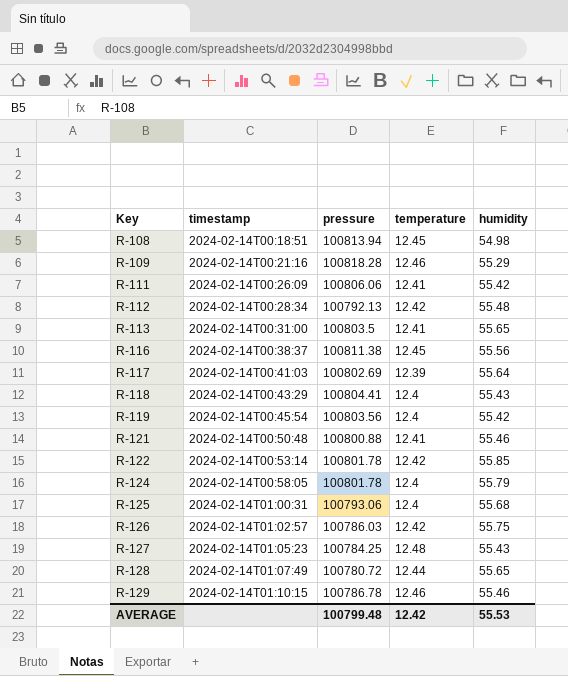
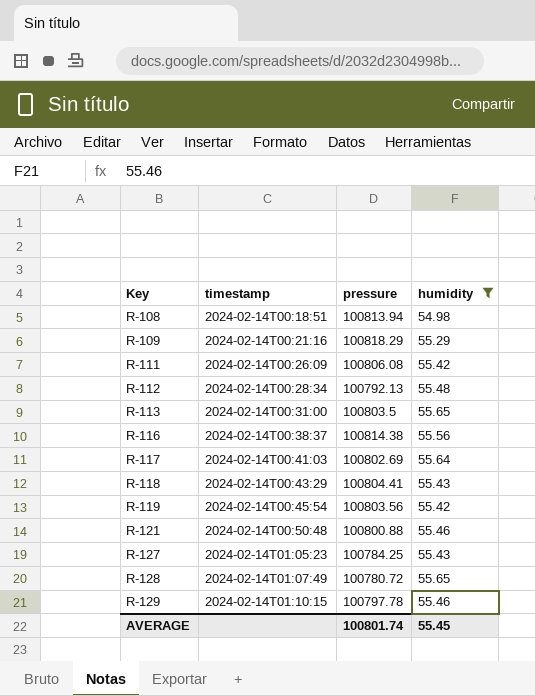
filter: none -> humidity <= 55.65
column temperature | position: 4 -> none
R-109 | pressure: 100818.28 -> 100818.29
R-111 | pressure: 100806.06 -> 100806.08
R-116 | pressure: 100811.38 -> 100814.38
R-129 | pressure: 100786.78 -> 100797.78
AVERAGE | pressure: 100799.48 -> 100801.74
AVERAGE | humidity: 55.53 -> 55.45

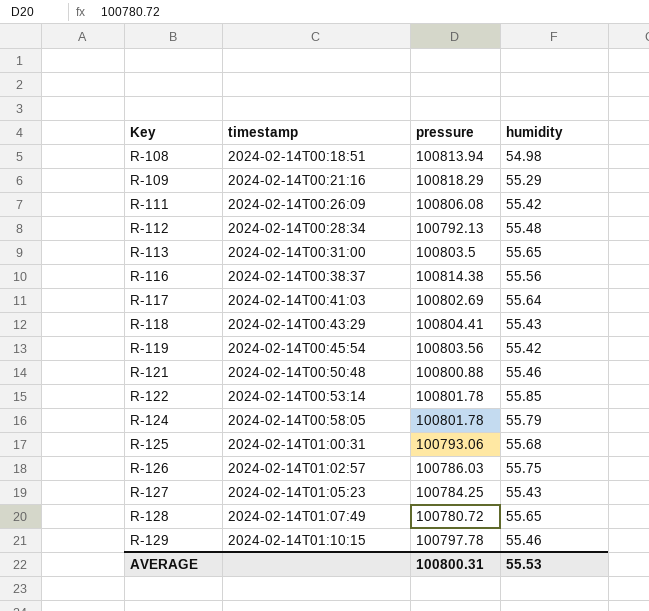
filter: humidity <= 55.65 -> none
AVERAGE | pressure: 100801.74 -> 100800.31
AVERAGE | humidity: 55.45 -> 55.53

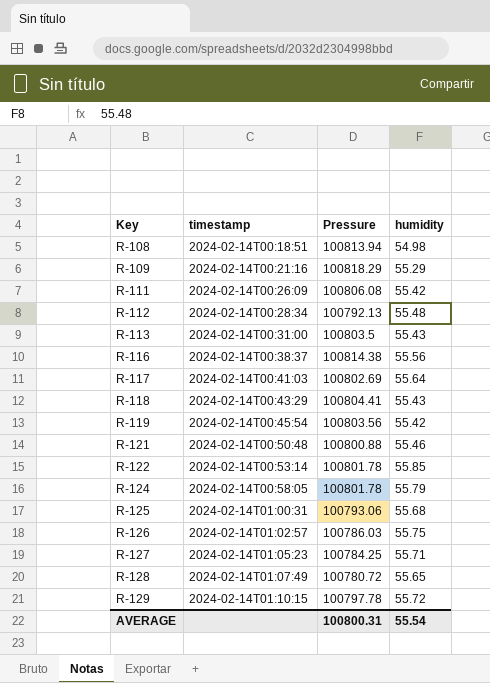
column name: pressure -> Pressure
R-113 | humidity: 55.65 -> 55.43
R-127 | humidity: 55.43 -> 55.71
R-129 | humidity: 55.46 -> 55.72
AVERAGE | humidity: 55.53 -> 55.54

